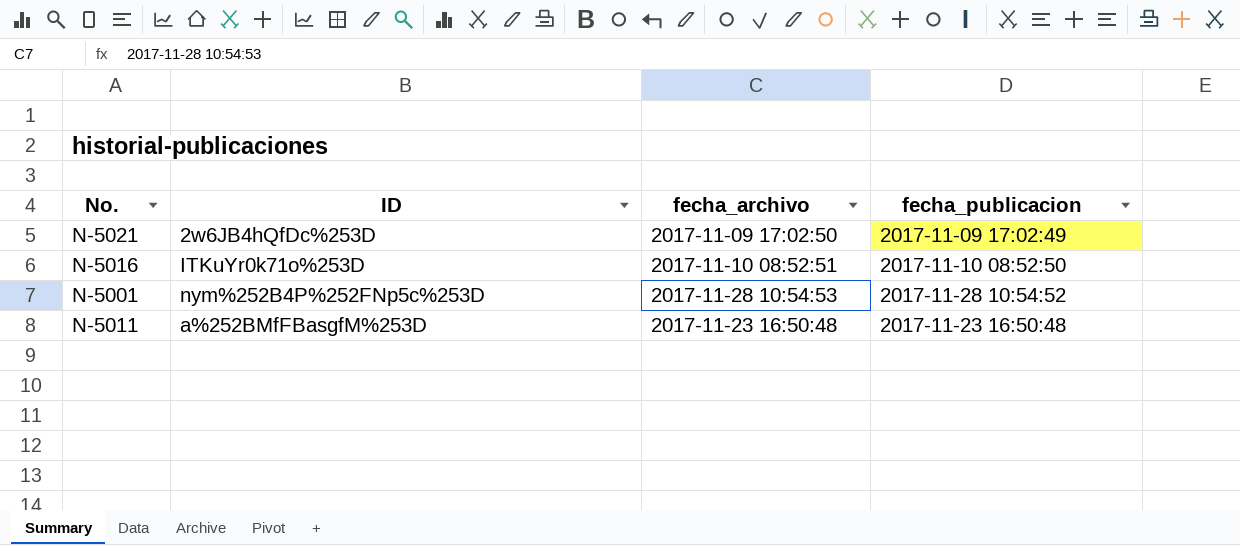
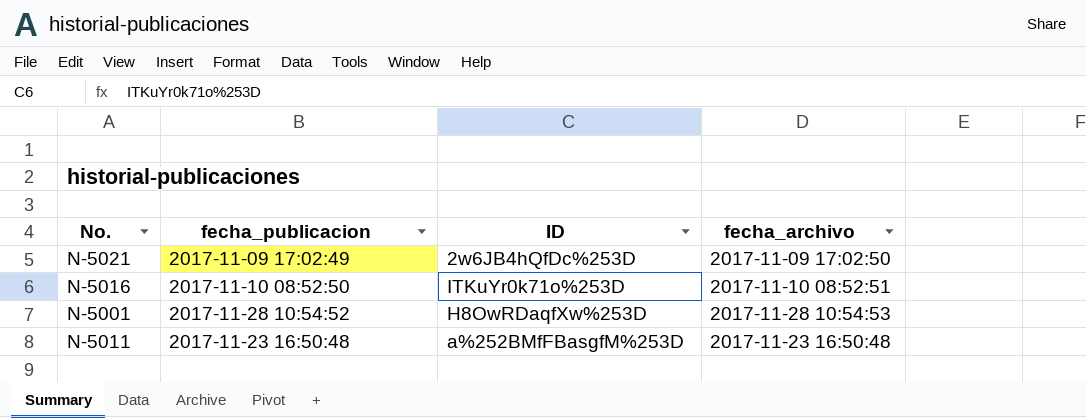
column fecha_publicacion | position: 4 -> 2
N-5001 | ID: nym%252B4P%252FNp5c%253D -> H8OwRDaqfXw%253D

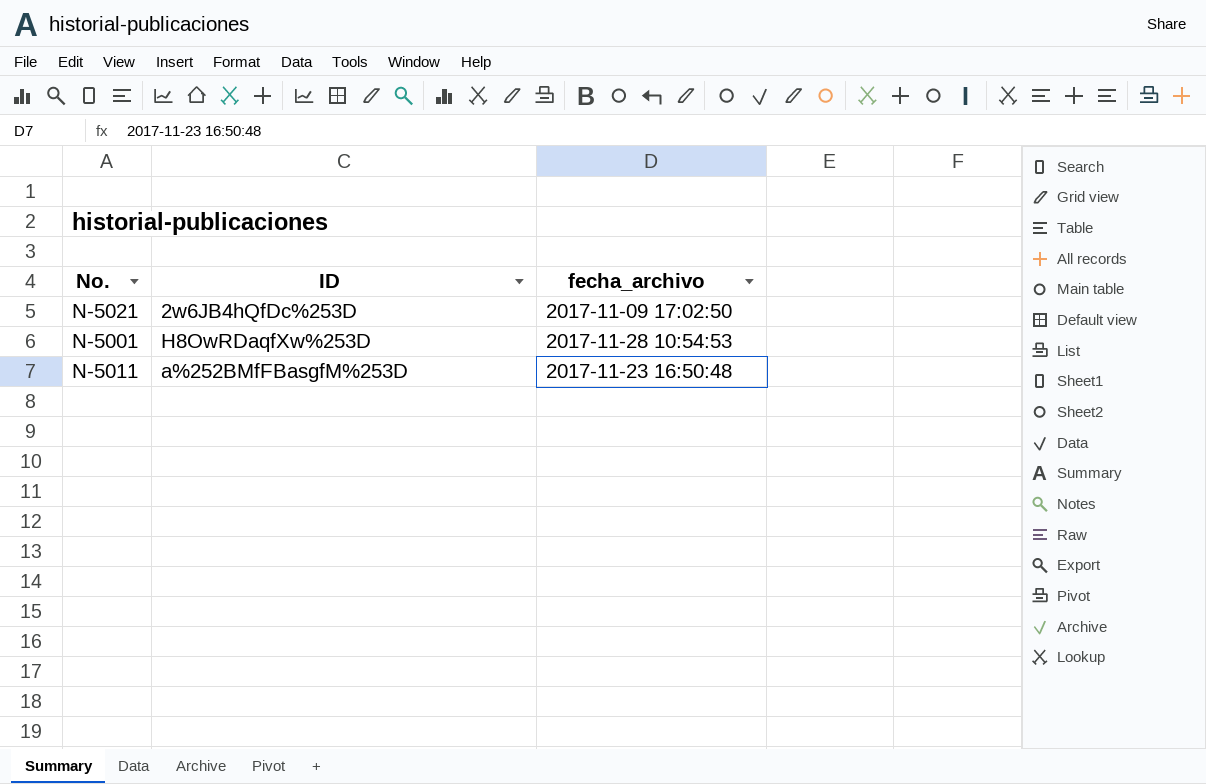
column fecha_publicacion | position: 2 -> none
row N-5016: 2017-11-10 08:52:50 | ITKuYr0k71o%253D | 2017-11-10 08:52:51 -> none

